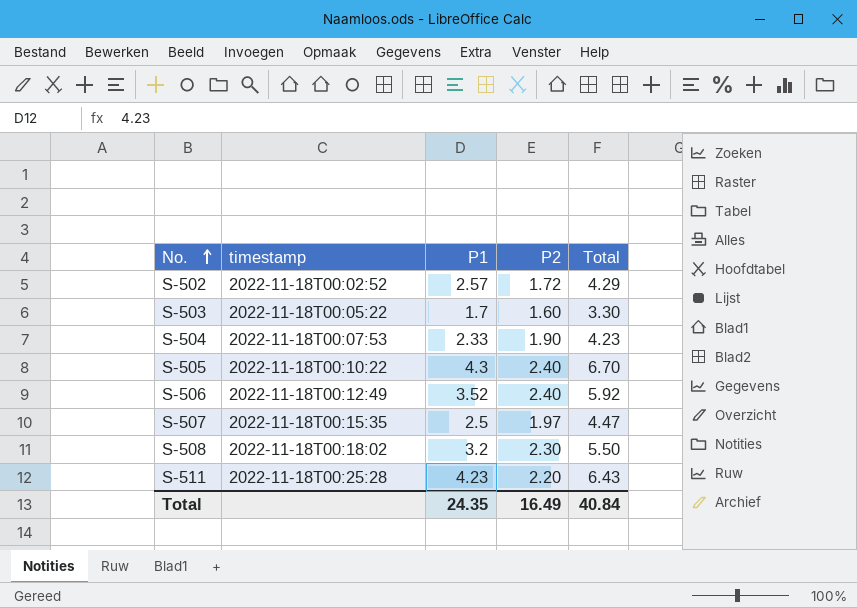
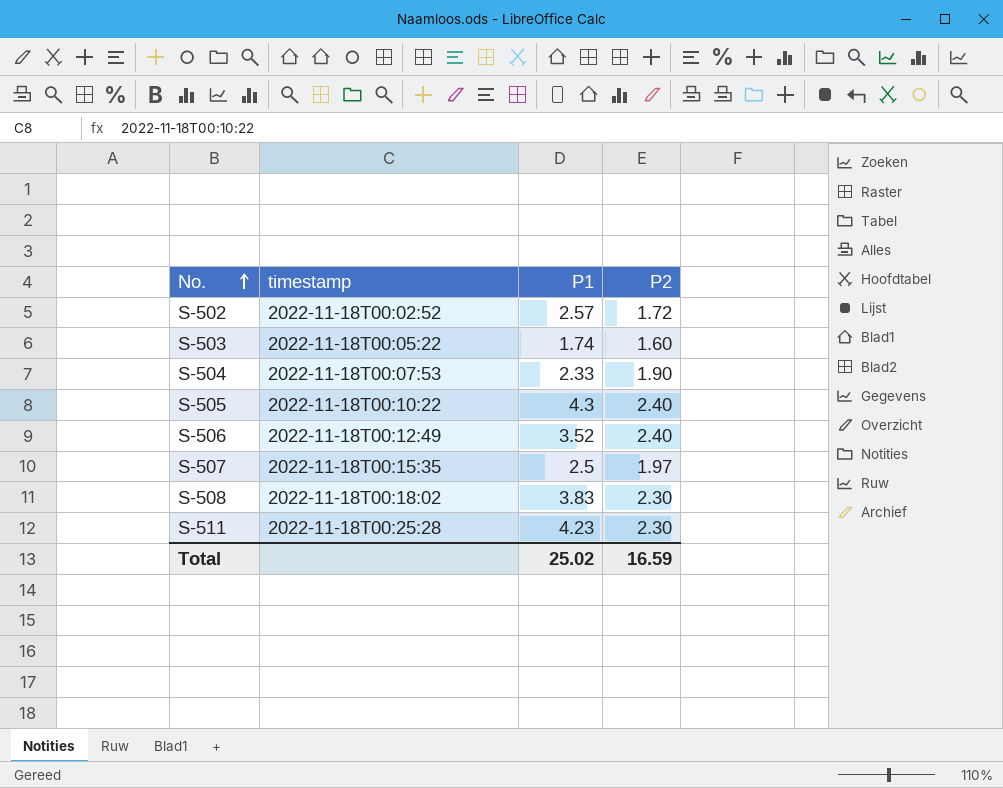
column Total | formula: [P1] + [P2] -> none
S-503 | P1: 1.7 -> 1.74
S-508 | P1: 3.2 -> 3.83
S-511 | P2: 2.20 -> 2.30
Total | P1: 24.35 -> 25.02
Total | P2: 16.49 -> 16.59

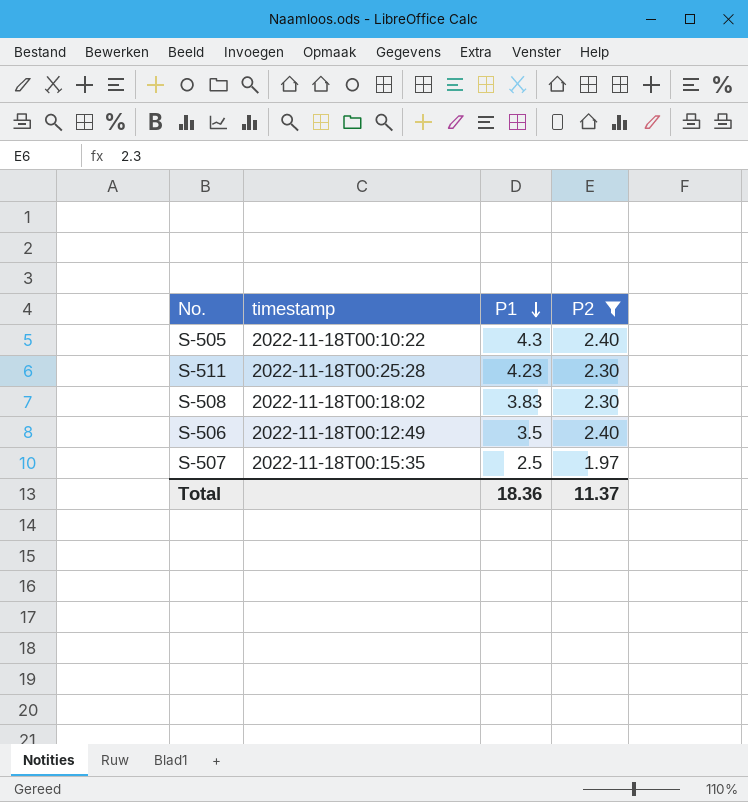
filter: none -> P2 >= 1.97
row order: No. ascending -> P1 descending
S-506 | P1: 3.52 -> 3.5
Total | P1: 25.02 -> 18.36
Total | P2: 16.59 -> 11.37

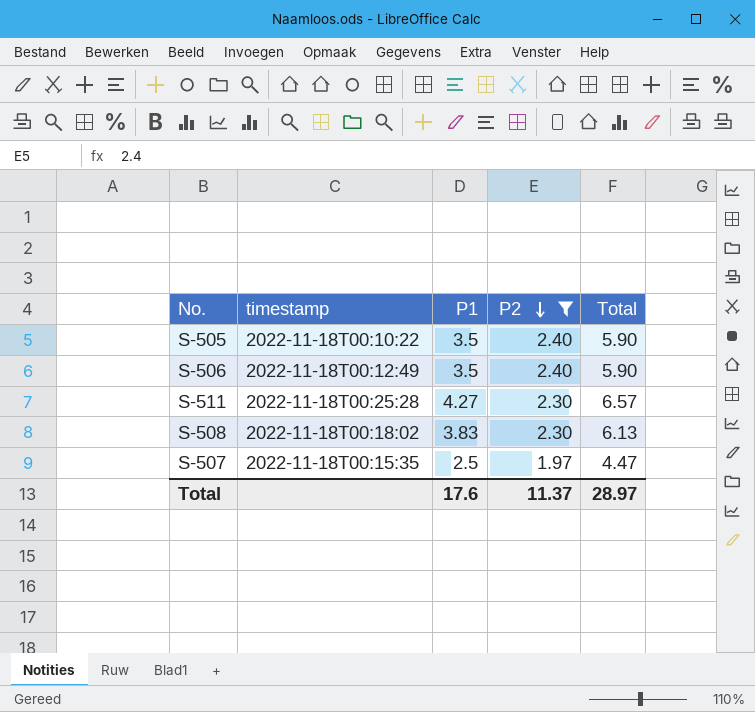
row order: P1 descending -> P2 descending
column Total | formula: none -> [P1] + [P2]
S-505 | P1: 4.3 -> 3.5
S-511 | P1: 4.23 -> 4.27
Total | P1: 18.36 -> 17.6

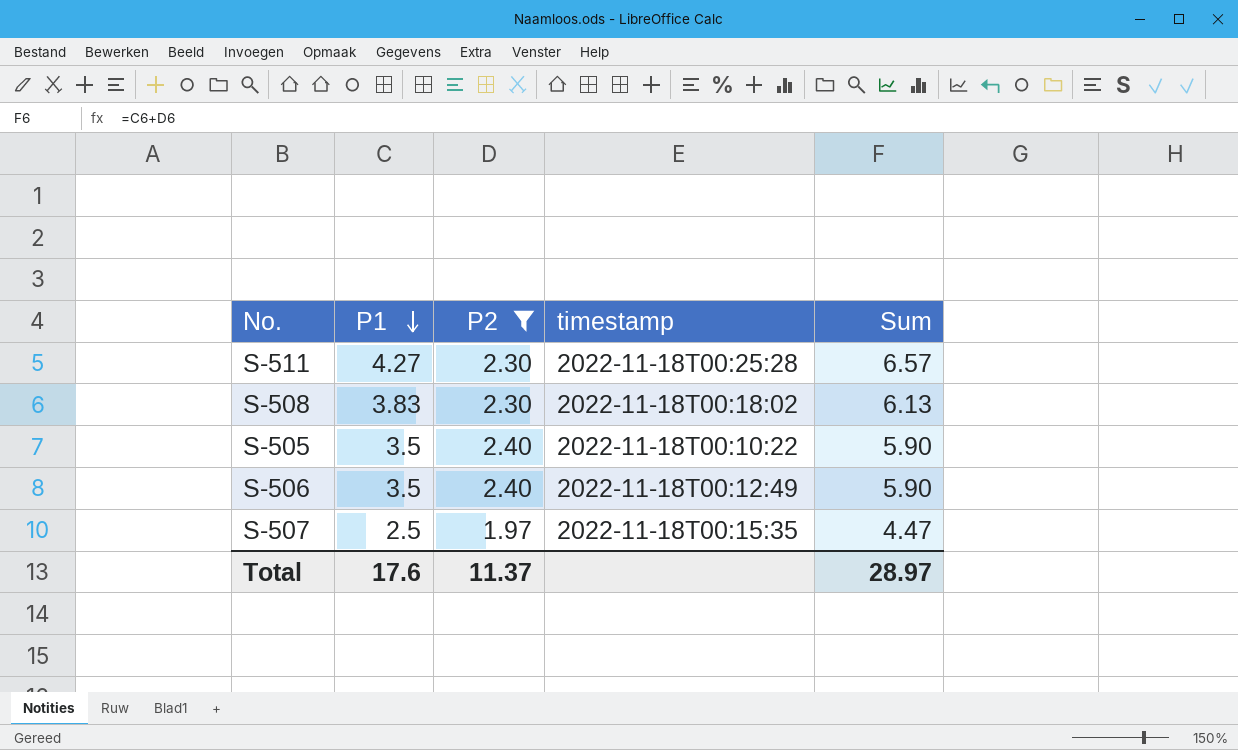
row order: P2 descending -> P1 descending
column timestamp | position: 2 -> 4
column name: Total -> Sum

